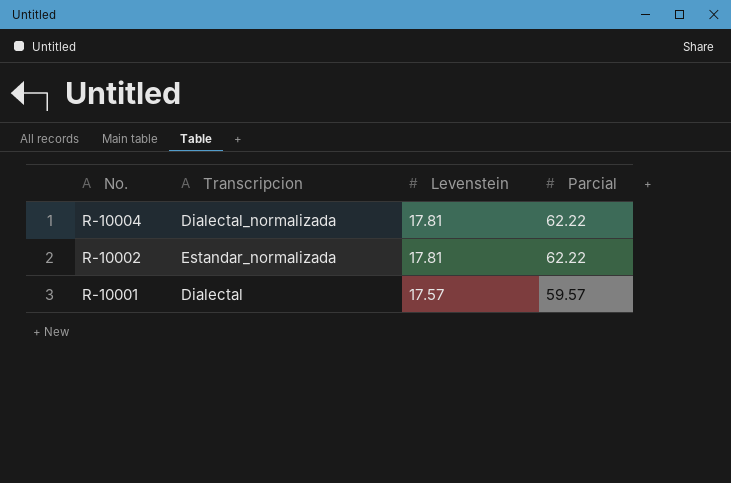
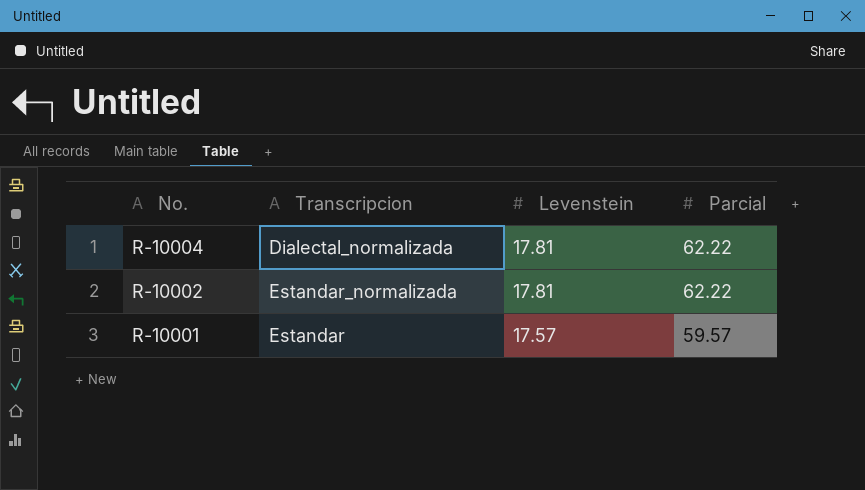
R-10001 | Transcripcion: Dialectal -> Estandar

